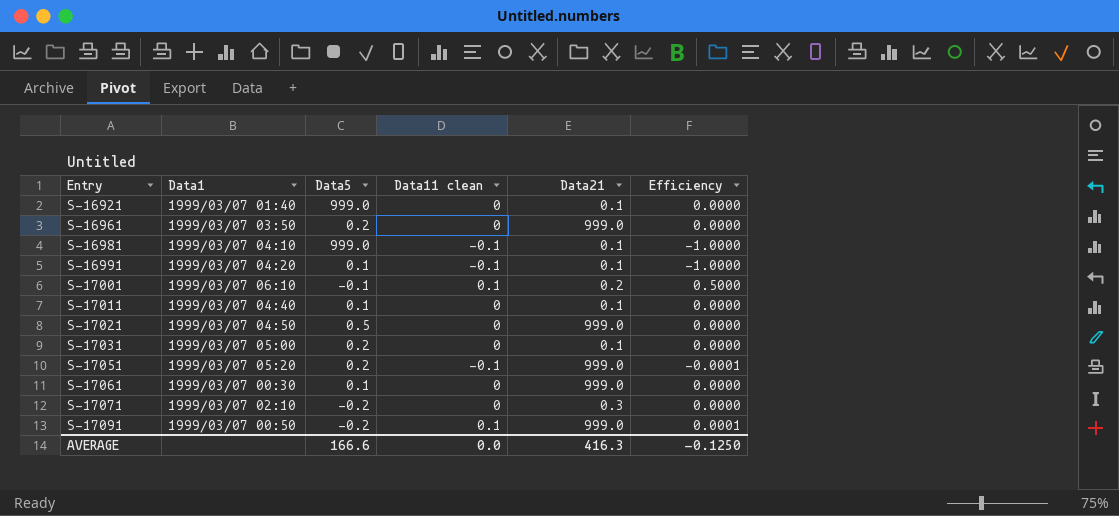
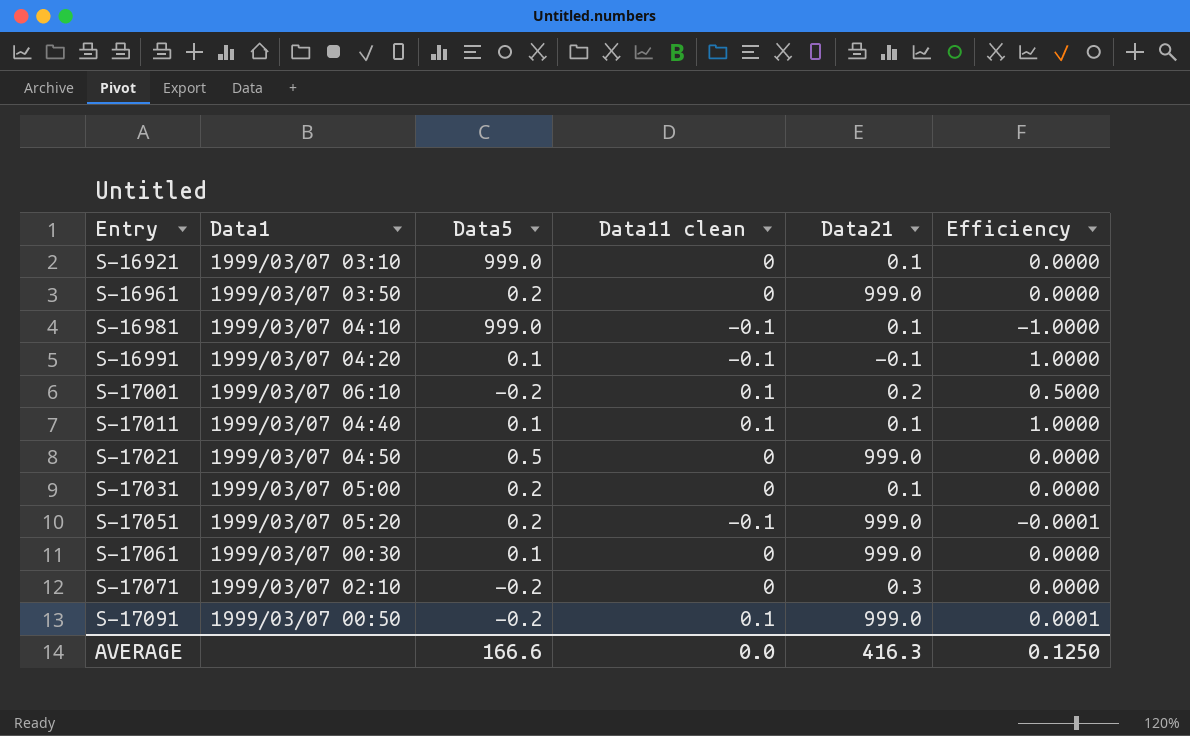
S-16921 | Data1: 1999/03/07 01:40 -> 1999/03/07 03:10
S-16991 | Data21: 0.1 -> -0.1
S-16991 | Efficiency: -1.0000 -> 1.0000
S-17001 | Data5: -0.1 -> -0.2
S-17011 | Data11 clean: 0 -> 0.1
S-17011 | Efficiency: 0.0000 -> 1.0000
AVERAGE | Efficiency: -0.1250 -> 0.1250

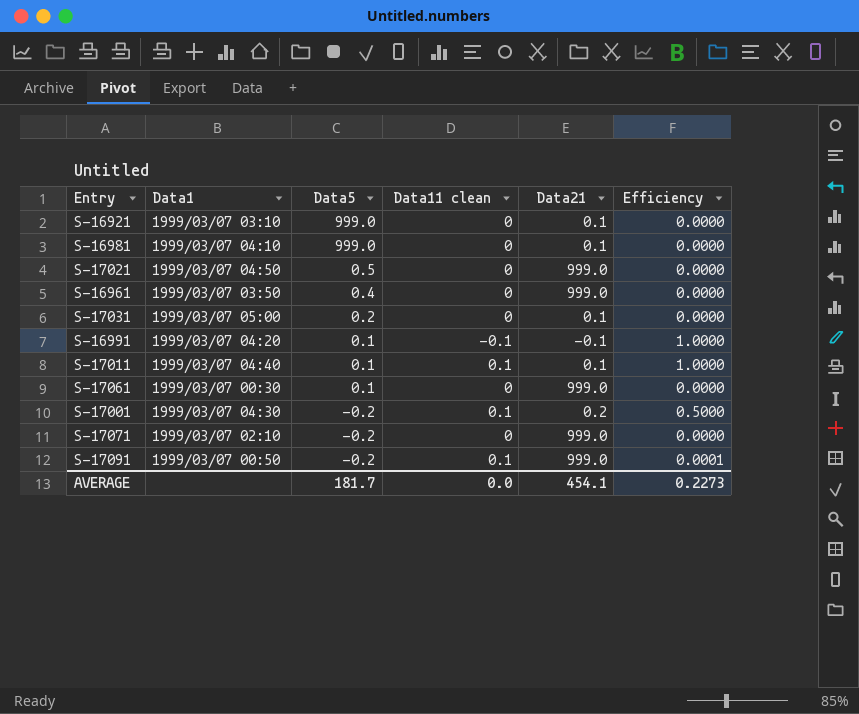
row order: Entry ascending -> Data5 descending
row S-17051: 1999/03/07 05:20 | 0.2 | -0.1 | 999.0 | -0.0001 -> none
S-16981 | Data11 clean: -0.1 -> 0
S-16981 | Efficiency: -1.0000 -> 0.0000
S-16961 | Data5: 0.2 -> 0.4
S-17001 | Data1: 1999/03/07 06:10 -> 1999/03/07 04:30
S-17071 | Data21: 0.3 -> 999.0
AVERAGE | Data5: 166.6 -> 181.7
AVERAGE | Data21: 416.3 -> 454.1
AVERAGE | Efficiency: 0.1250 -> 0.2273

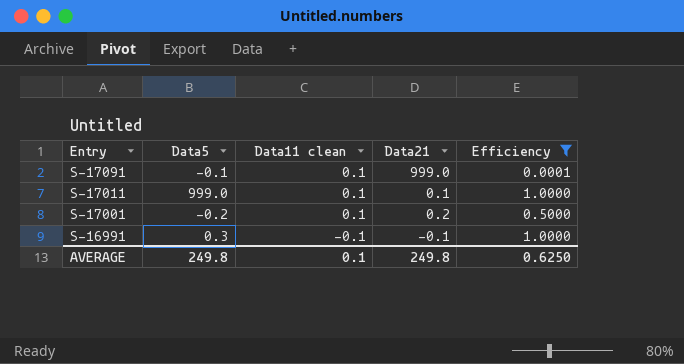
filter: none -> Efficiency != 0.0000
row order: Data5 descending -> Entry descending
column Data1 | position: 2 -> none
S-17091 | Data5: -0.2 -> -0.1
S-17011 | Data5: 0.1 -> 999.0
S-16991 | Data5: 0.1 -> 0.3
AVERAGE | Data5: 181.7 -> 249.8
AVERAGE | Data11 clean: 0.0 -> 0.1
AVERAGE | Data21: 454.1 -> 249.8
AVERAGE | Efficiency: 0.2273 -> 0.6250

